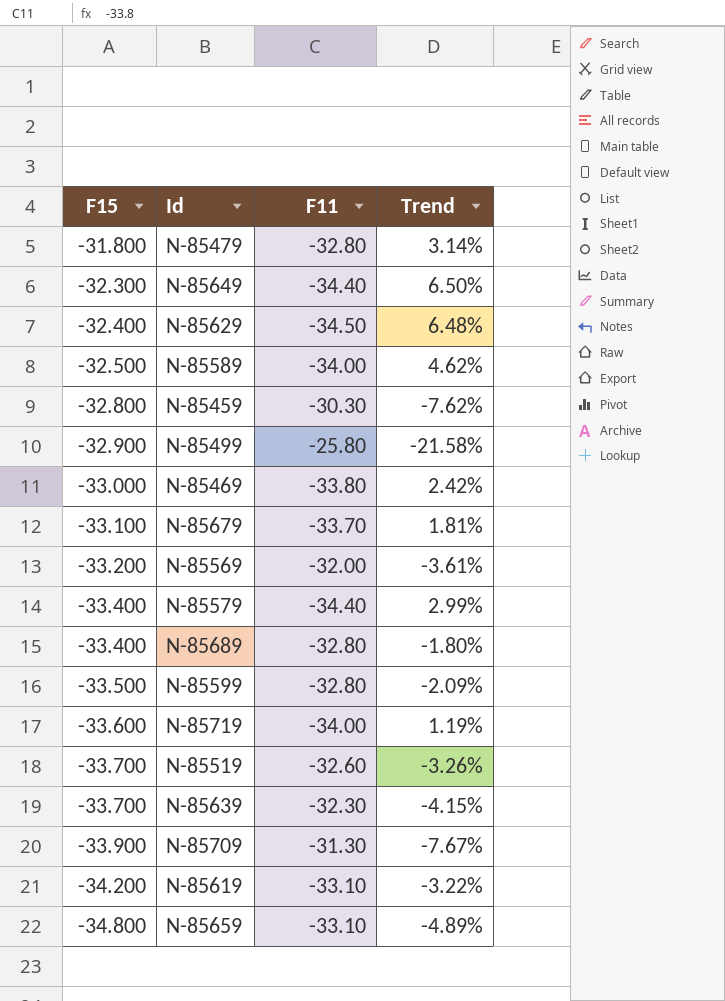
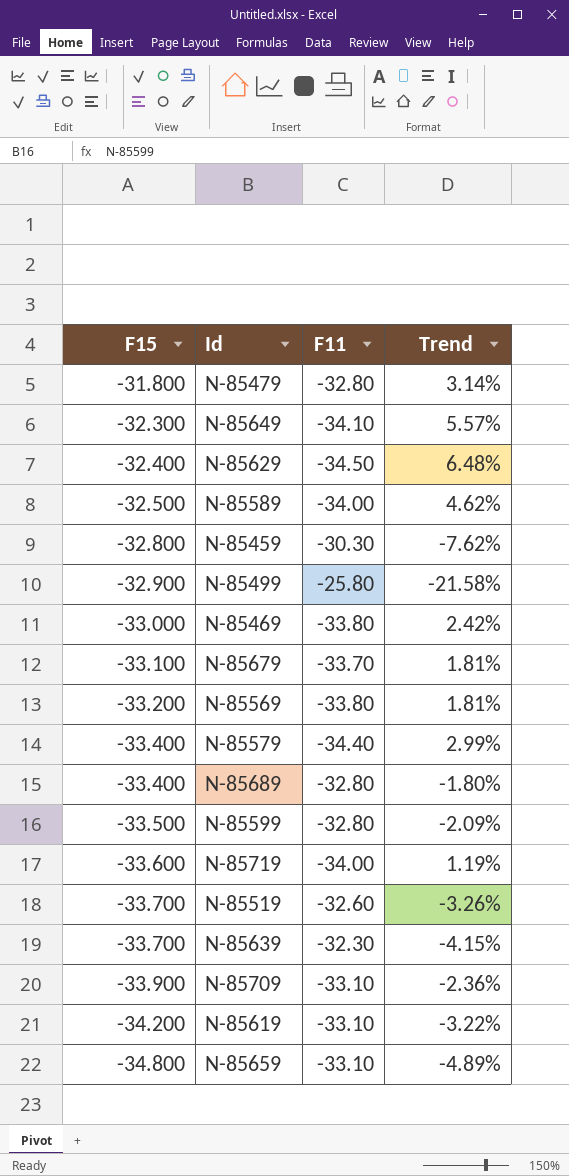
N-85649 | F11: -34.40 -> -34.10
N-85649 | Trend: 6.50% -> 5.57%
N-85569 | F11: -32.00 -> -33.80
N-85569 | Trend: -3.61% -> 1.81%
N-85709 | F11: -31.30 -> -33.10
N-85709 | Trend: -7.67% -> -2.36%

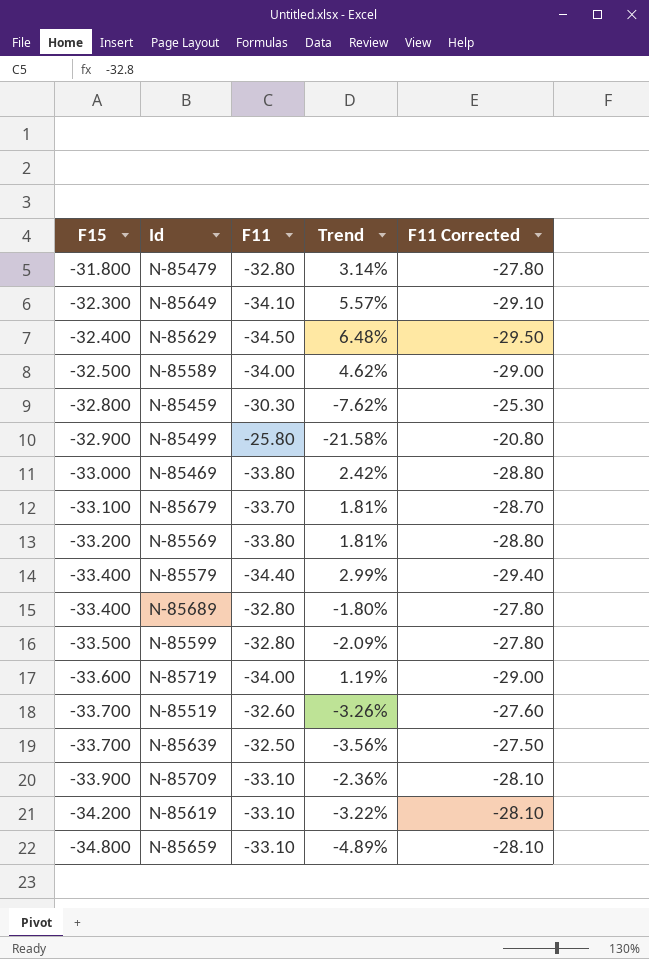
column F11 Corrected | formula: none -> [F11] + 5
N-85639 | F11: -32.30 -> -32.50
N-85639 | Trend: -4.15% -> -3.56%

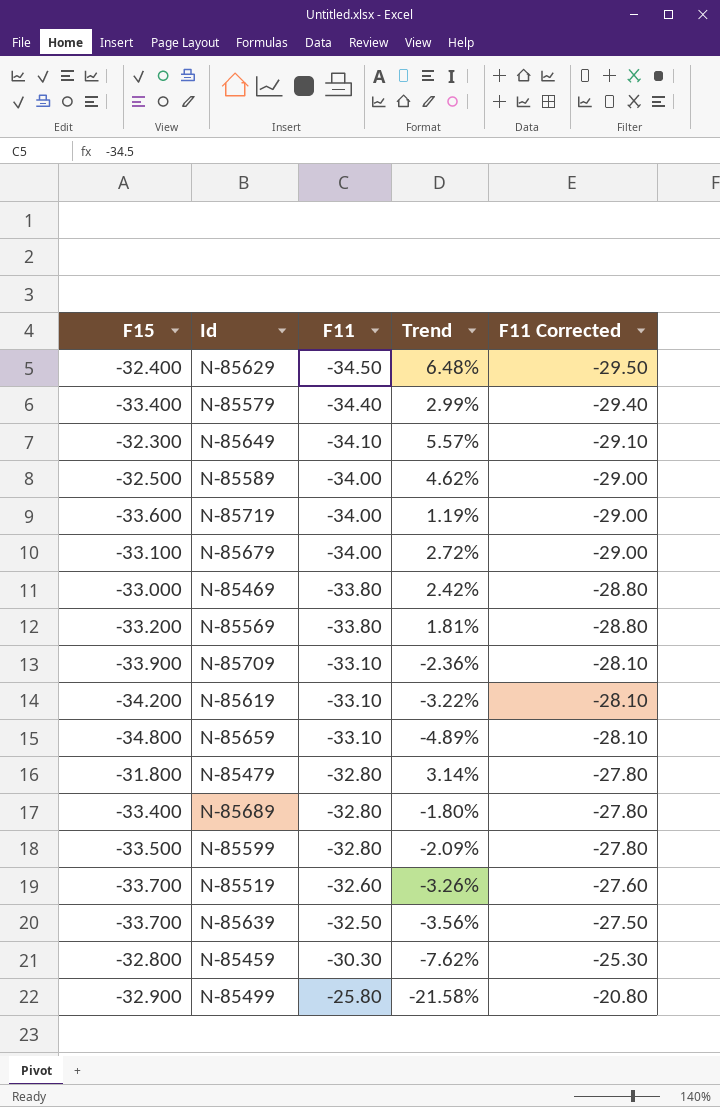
row order: F15 descending -> F11 ascending
N-85679 | F11: -33.70 -> -34.00
N-85679 | Trend: 1.81% -> 2.72%
N-85679 | F11 Corrected: -28.70 -> -29.00

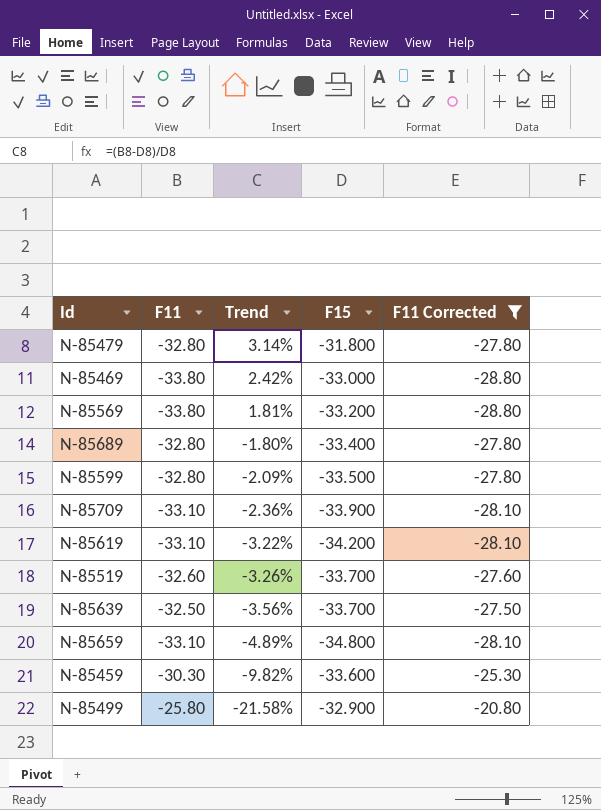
filter: none -> F11 Corrected >= -28.80
row order: F11 ascending -> Trend descending
column F15 | position: 1 -> 4
N-85459 | Trend: -7.62% -> -9.82%
N-85459 | F15: -32.800 -> -33.600

